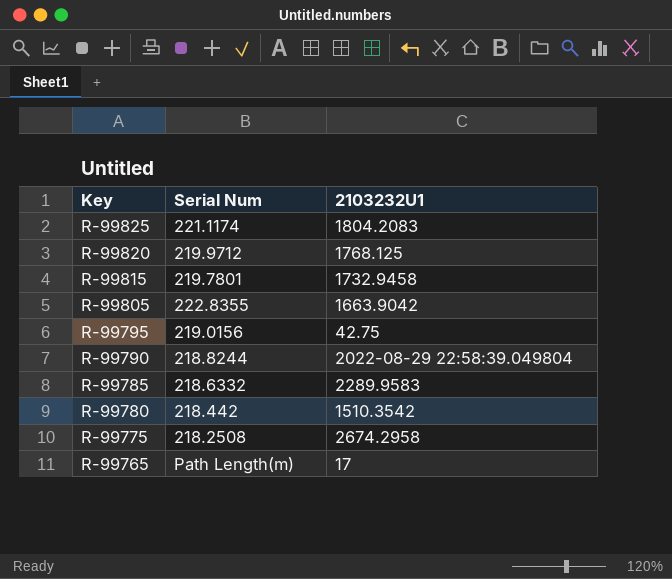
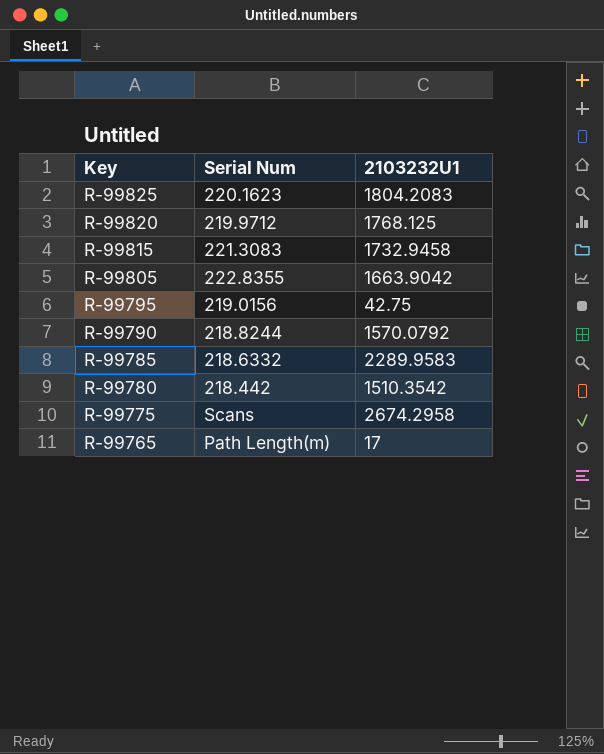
R-99825 | Serial Num: 221.1174 -> 220.1623
R-99815 | Serial Num: 219.7801 -> 221.3083
R-99790 | 2103232U1: 2022-08-29 22:58:39.049804 -> 1570.0792
R-99775 | Serial Num: 218.2508 -> Scans

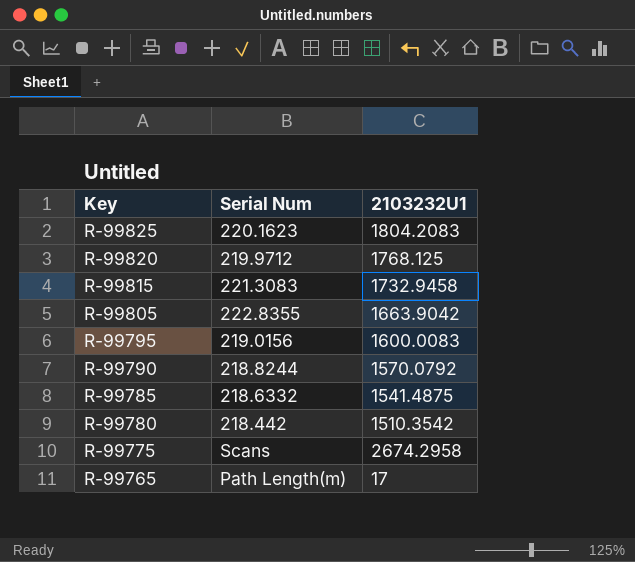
R-99795 | 2103232U1: 42.75 -> 1600.0083
R-99785 | 2103232U1: 2289.9583 -> 1541.4875

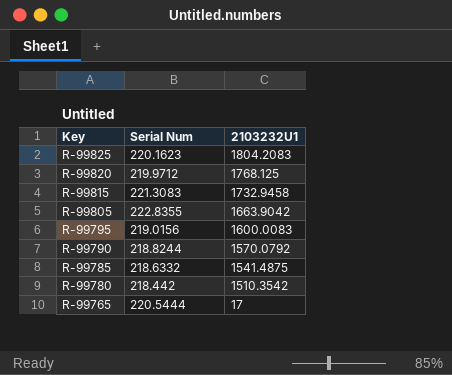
row R-99775: Scans | 2674.2958 -> none
R-99765 | Serial Num: Path Length(m) -> 220.5444

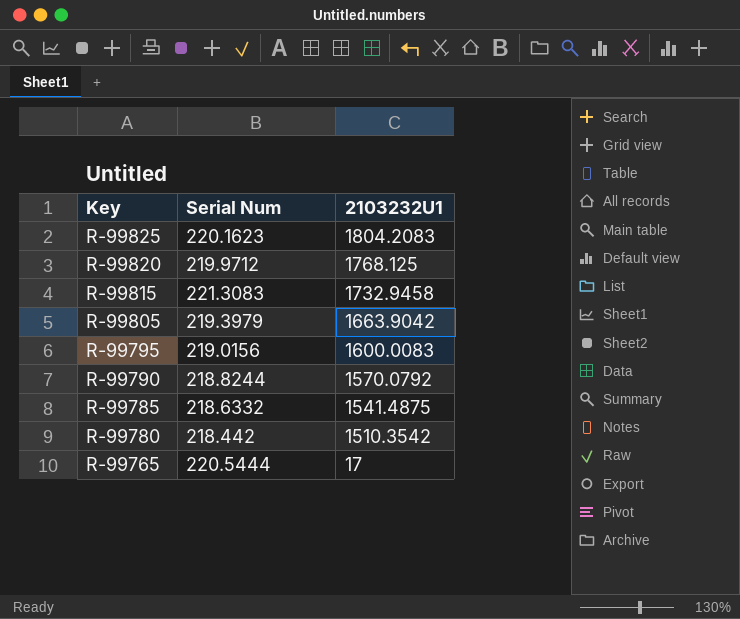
R-99805 | Serial Num: 222.8355 -> 219.3979

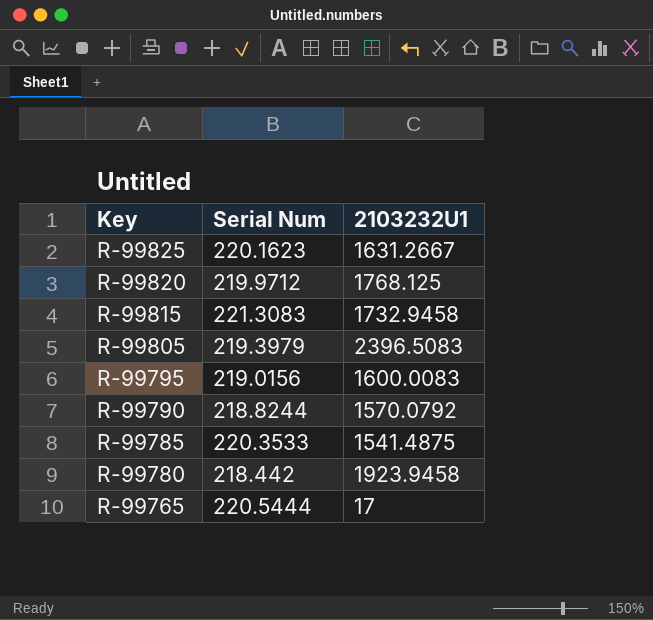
R-99825 | 2103232U1: 1804.2083 -> 1631.2667
R-99805 | 2103232U1: 1663.9042 -> 2396.5083
R-99785 | Serial Num: 218.6332 -> 220.3533
R-99780 | 2103232U1: 1510.3542 -> 1923.9458

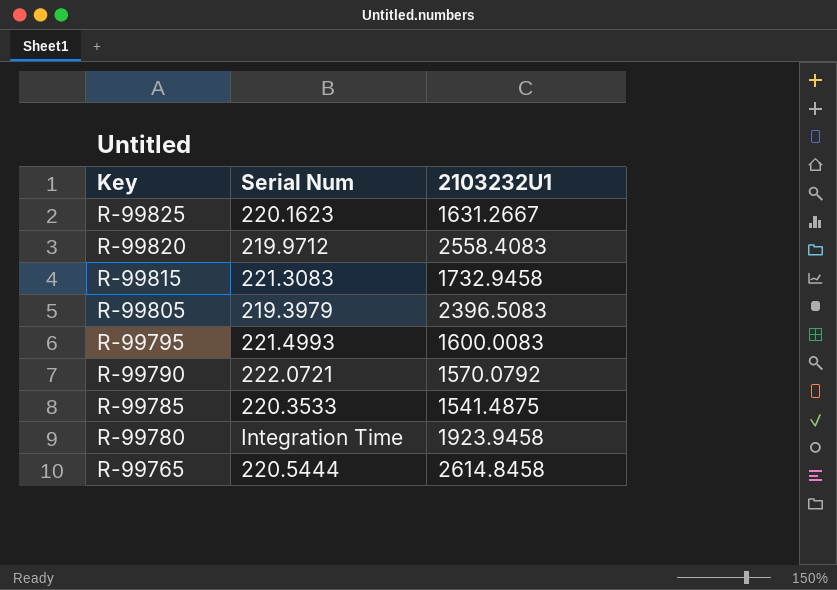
R-99820 | 2103232U1: 1768.125 -> 2558.4083
R-99795 | Serial Num: 219.0156 -> 221.4993
R-99790 | Serial Num: 218.8244 -> 222.0721
R-99780 | Serial Num: 218.442 -> Integration Time
R-99765 | 2103232U1: 17 -> 2614.8458

